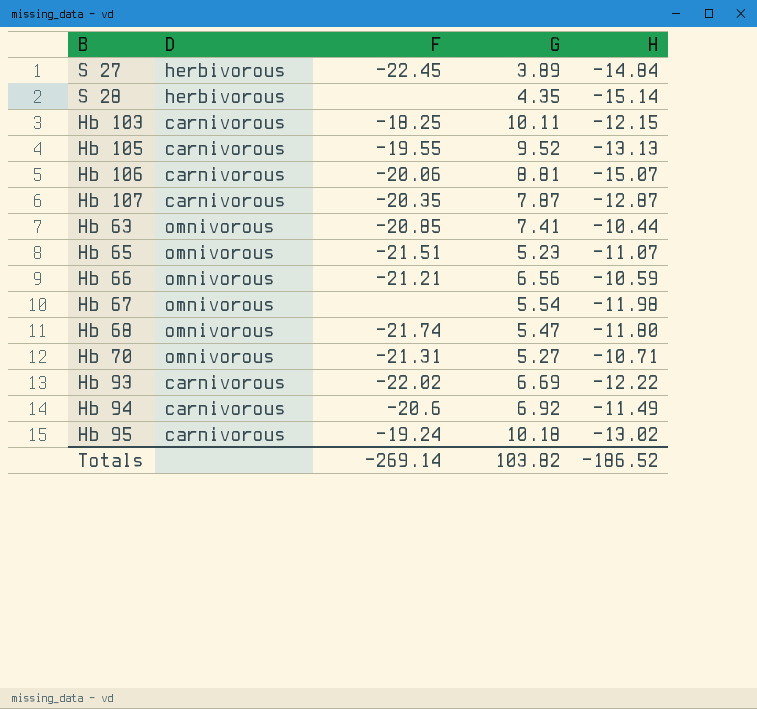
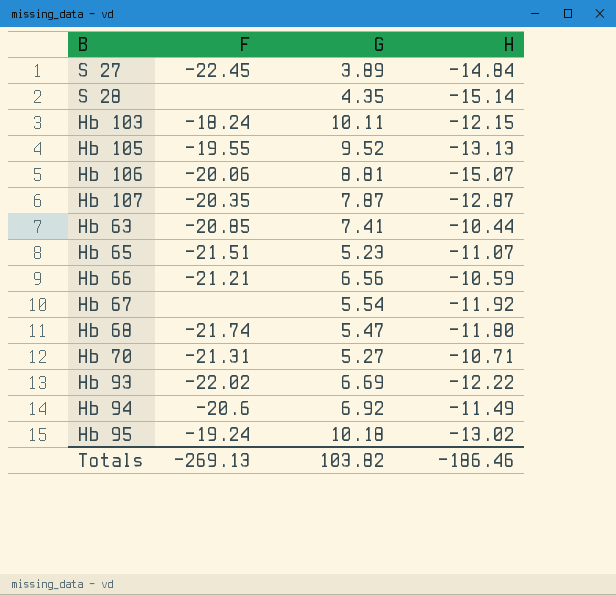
column D | position: 2 -> none
Hb 103 | F: -18.25 -> -18.24
Hb 67 | H: -11.98 -> -11.92
Totals | F: -269.14 -> -269.13
Totals | H: -186.52 -> -186.46

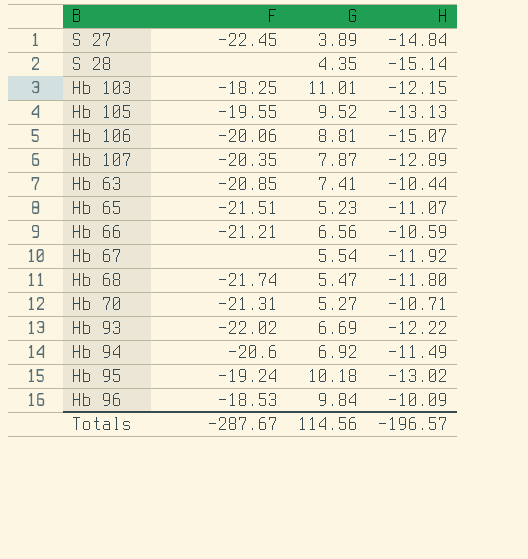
Hb 103 | F: -18.24 -> -18.25
Hb 103 | G: 10.11 -> 11.01
Hb 107 | H: -12.87 -> -12.89
row Hb 96: none -> -18.53 | 9.84 | -10.09
Totals | F: -269.13 -> -287.67
Totals | G: 103.82 -> 114.56
Totals | H: -186.46 -> -196.57

